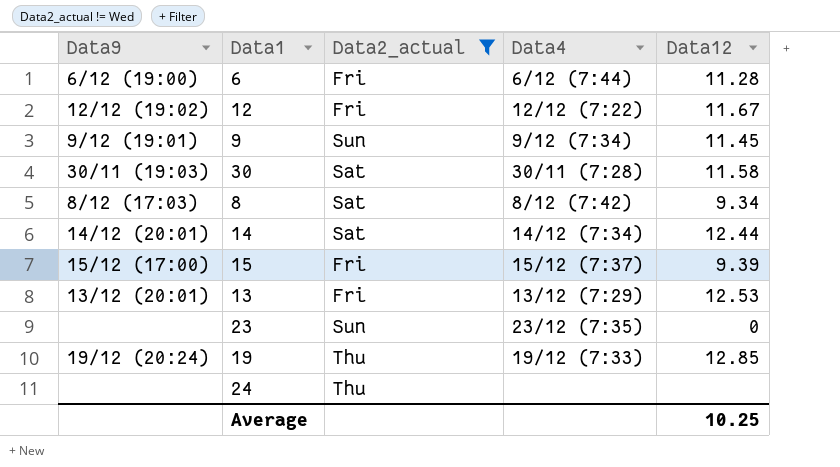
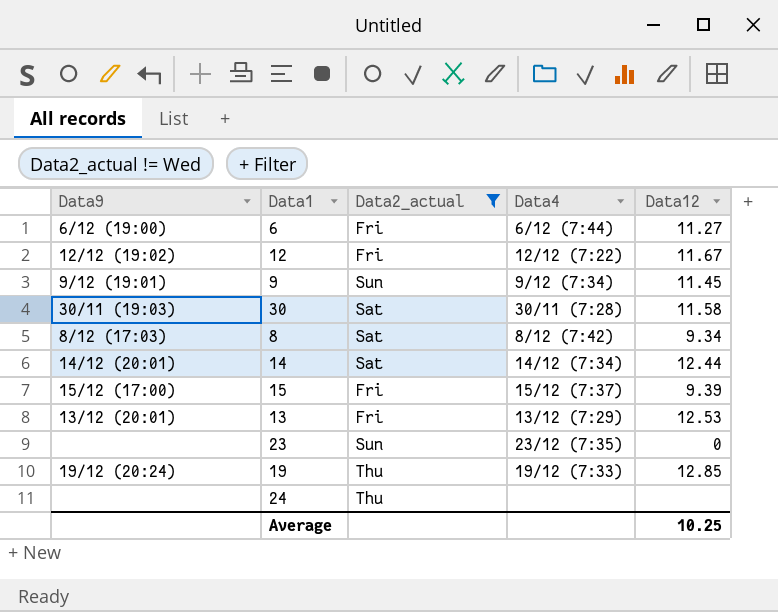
6 | Data12: 11.28 -> 11.27

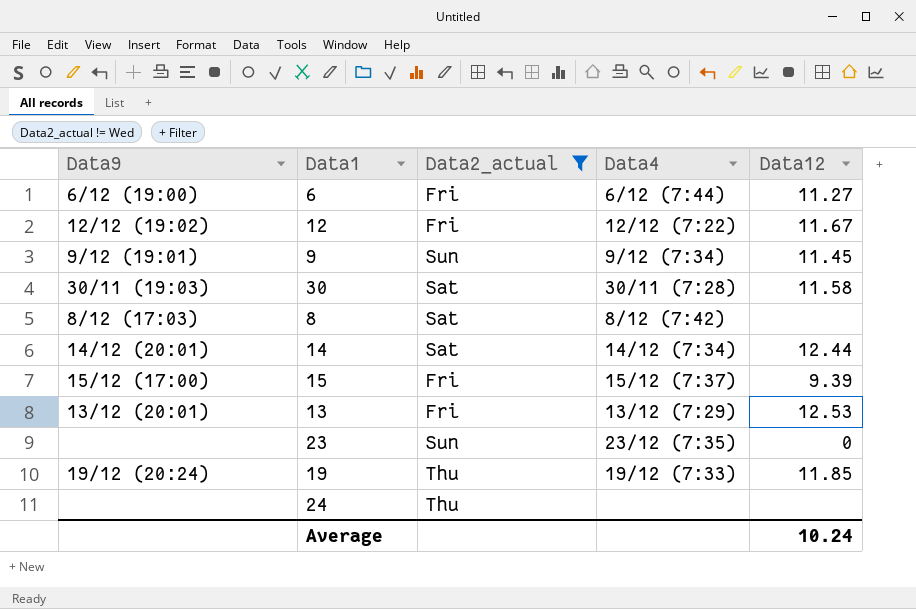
8 | Data12: 9.34 -> none
19 | Data12: 12.85 -> 11.85
Average | Data12: 10.25 -> 10.24

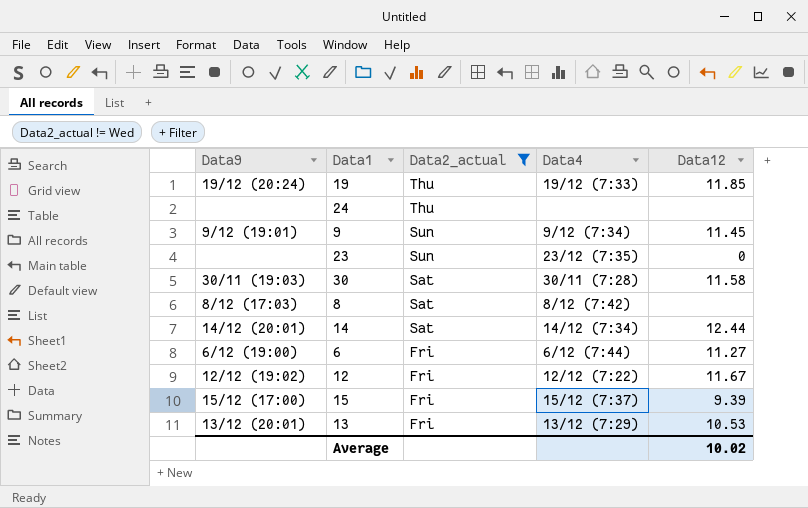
row order: none -> Data2_actual descending
13 | Data12: 12.53 -> 10.53
Average | Data12: 10.24 -> 10.02

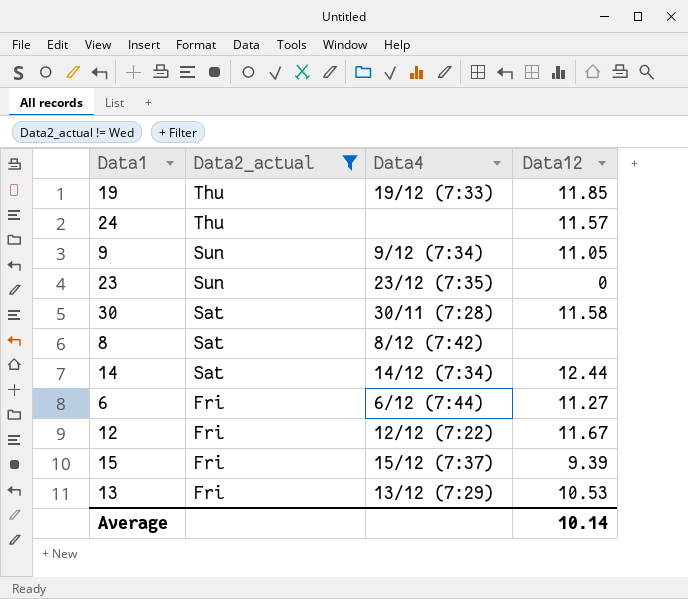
column Data9 | position: 1 -> none
24 | Data12: none -> 11.57
9 | Data12: 11.45 -> 11.05
Average | Data12: 10.02 -> 10.14

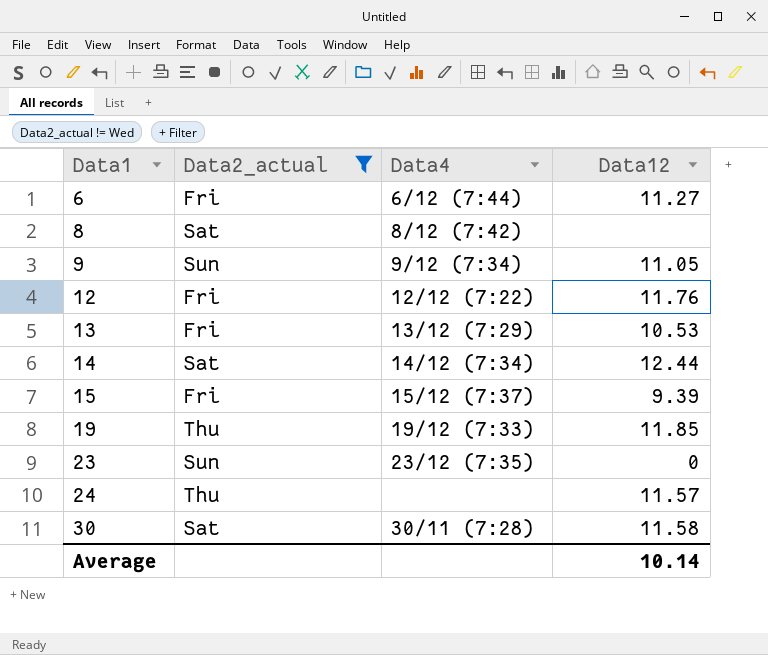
row order: Data2_actual descending -> Data1 ascending
12 | Data12: 11.67 -> 11.76

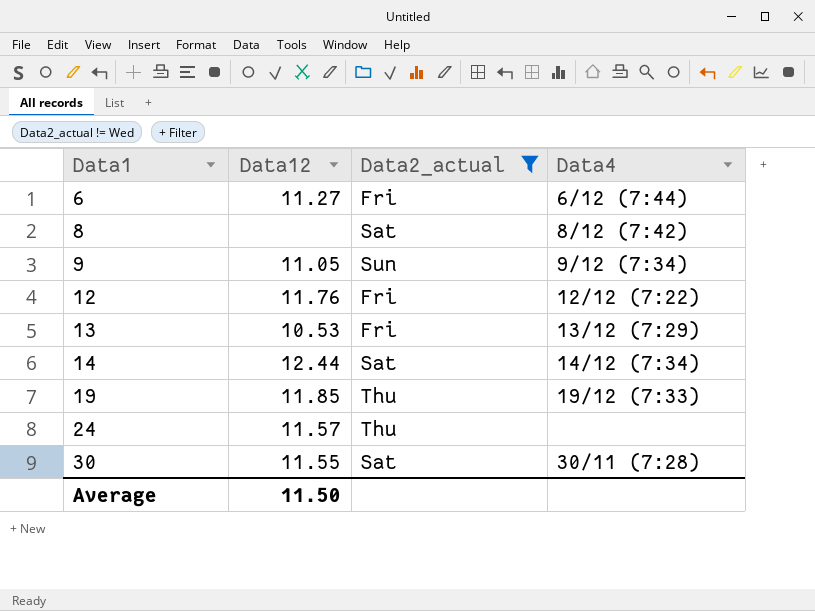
column Data12 | position: 4 -> 2
row 15: Fri | 15/12 (7:37) | 9.39 -> none
row 23: Sun | 23/12 (7:35) | 0 -> none
30 | Data12: 11.58 -> 11.55
Average | Data12: 10.14 -> 11.50

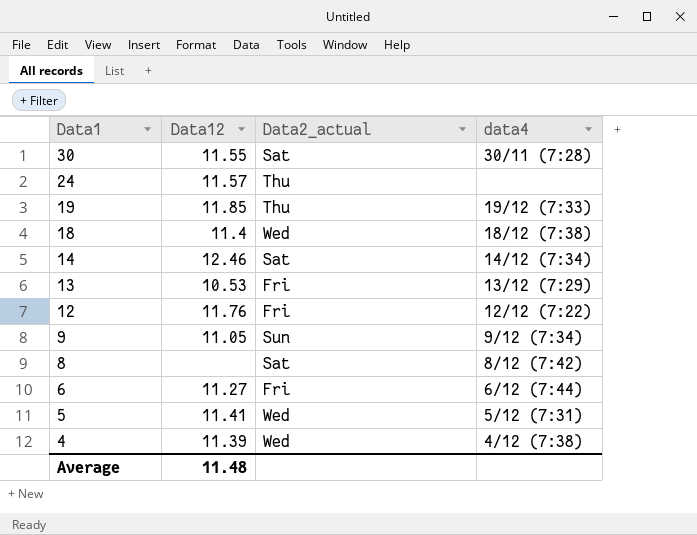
filter: Data2_actual != Wed -> none
row order: Data1 ascending -> Data1 descending
column name: Data4 -> data4
14 | Data12: 12.44 -> 12.46
Average | Data12: 11.50 -> 11.48

